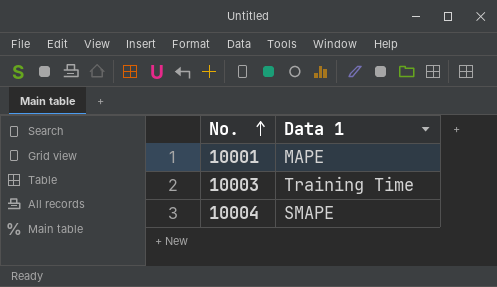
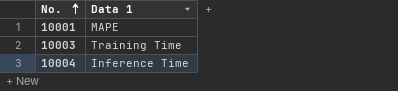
10004 | Data 1: SMAPE -> Inference Time

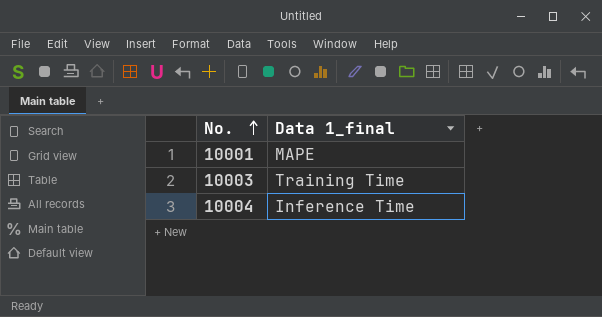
column name: Data 1 -> Data 1_final

